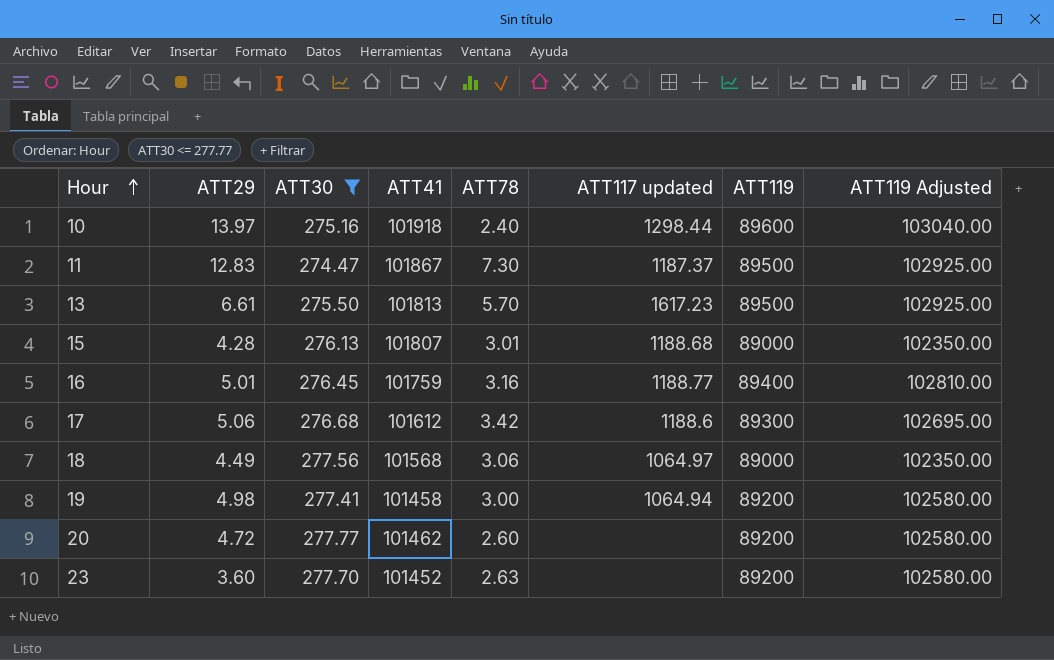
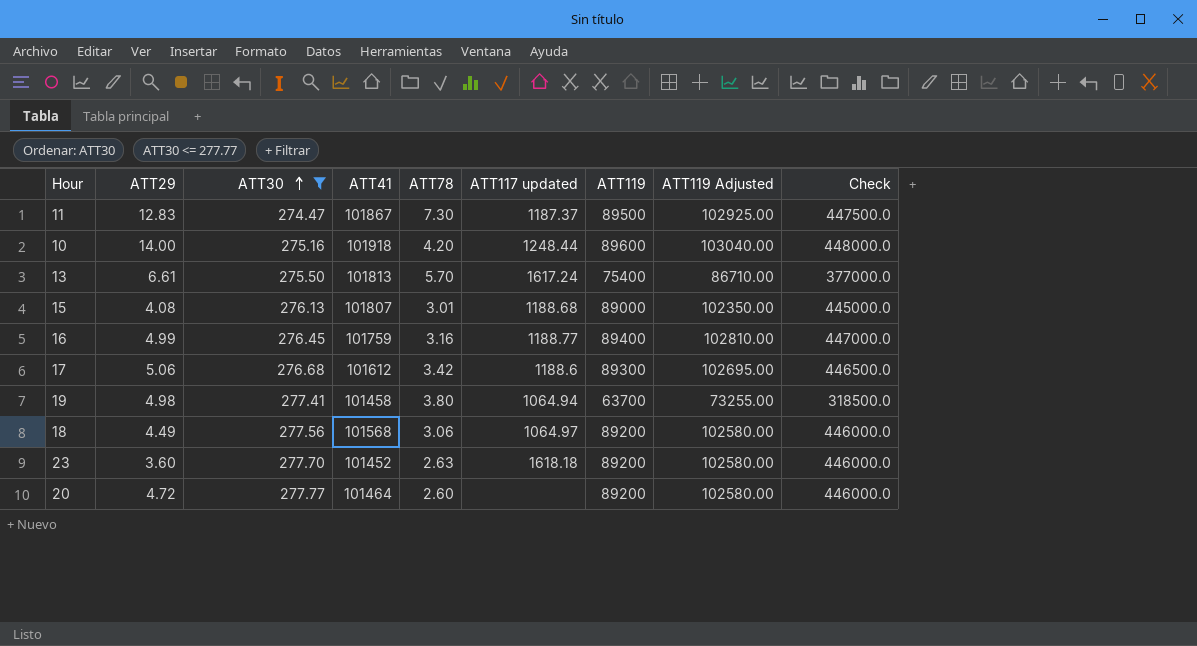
row order: Hour ascending -> ATT30 ascending
column Check | formula: none -> [ATT119] * 5
10 | ATT29: 13.97 -> 14.00
10 | ATT78: 2.40 -> 4.20
10 | ATT117 updated: 1298.44 -> 1248.44
13 | ATT117 updated: 1617.23 -> 1617.24
13 | ATT119: 89500 -> 75400
13 | ATT119 Adjusted: 102925.00 -> 86710.00
15 | ATT29: 4.28 -> 4.08
16 | ATT29: 5.01 -> 4.99
19 | ATT78: 3.00 -> 3.80
19 | ATT119: 89200 -> 63700
19 | ATT119 Adjusted: 102580.00 -> 73255.00
18 | ATT119: 89000 -> 89200
18 | ATT119 Adjusted: 102350.00 -> 102580.00
23 | ATT117 updated: none -> 1618.18
20 | ATT41: 101462 -> 101464

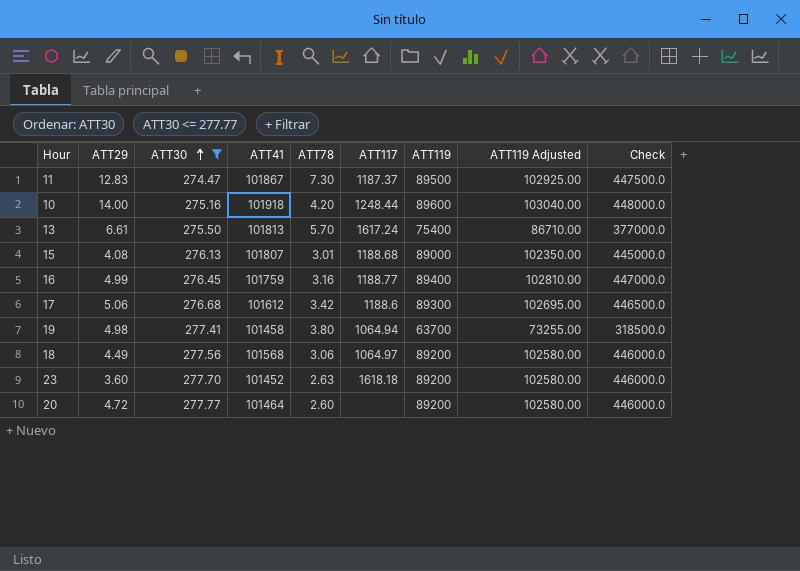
column name: ATT117 updated -> ATT117

